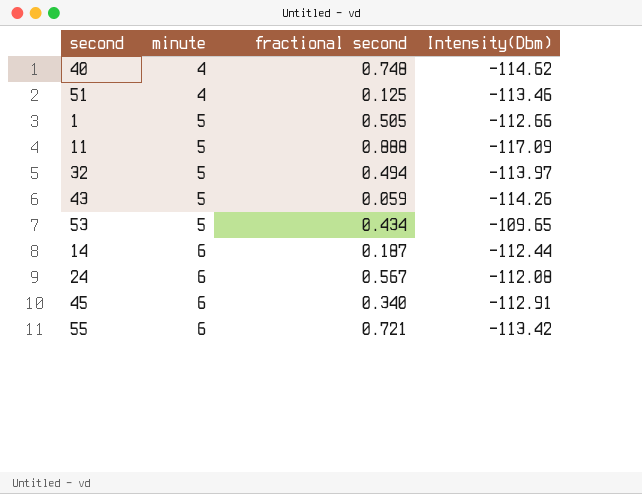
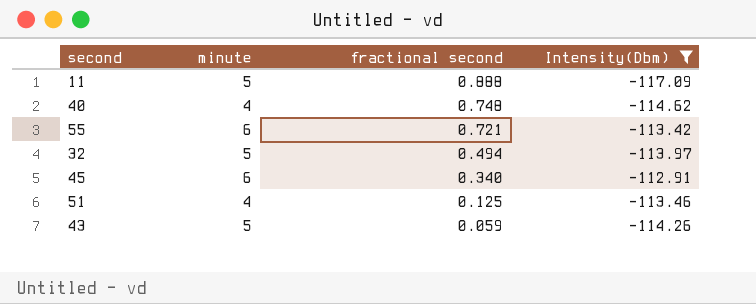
filter: none -> Intensity(Dbm) <= -112.91
row order: minute ascending -> fractional second descending

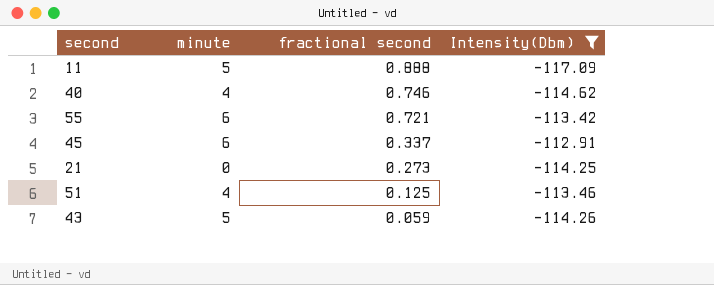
row 32: 5 | 0.494 | -113.97 -> none
40 | fractional second: 0.748 -> 0.746
45 | fractional second: 0.340 -> 0.337
row 21: none -> 0 | 0.273 | -114.25

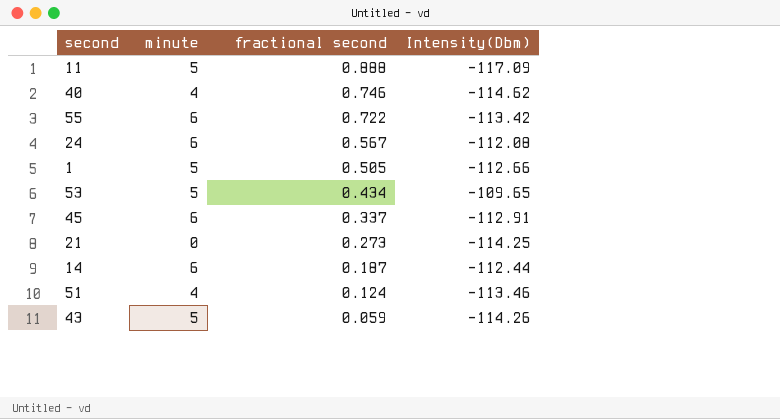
filter: Intensity(Dbm) <= -112.91 -> none
55 | fractional second: 0.721 -> 0.722
51 | fractional second: 0.125 -> 0.124

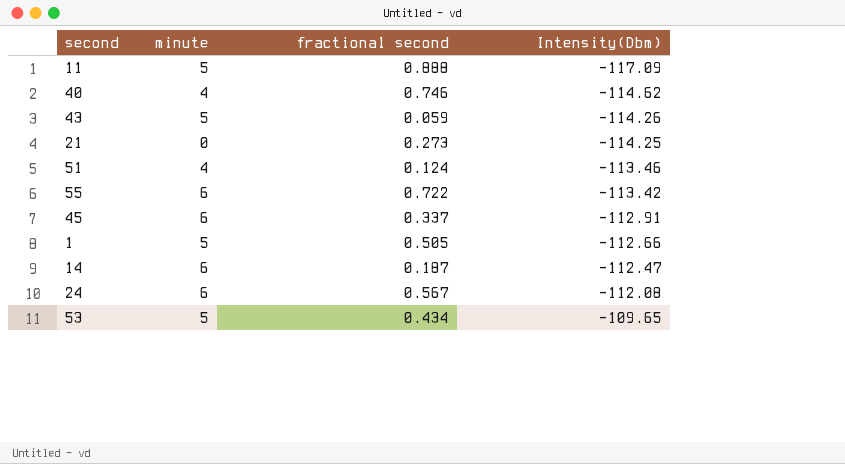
row order: fractional second descending -> Intensity(Dbm) ascending
14 | Intensity(Dbm): -112.44 -> -112.47

